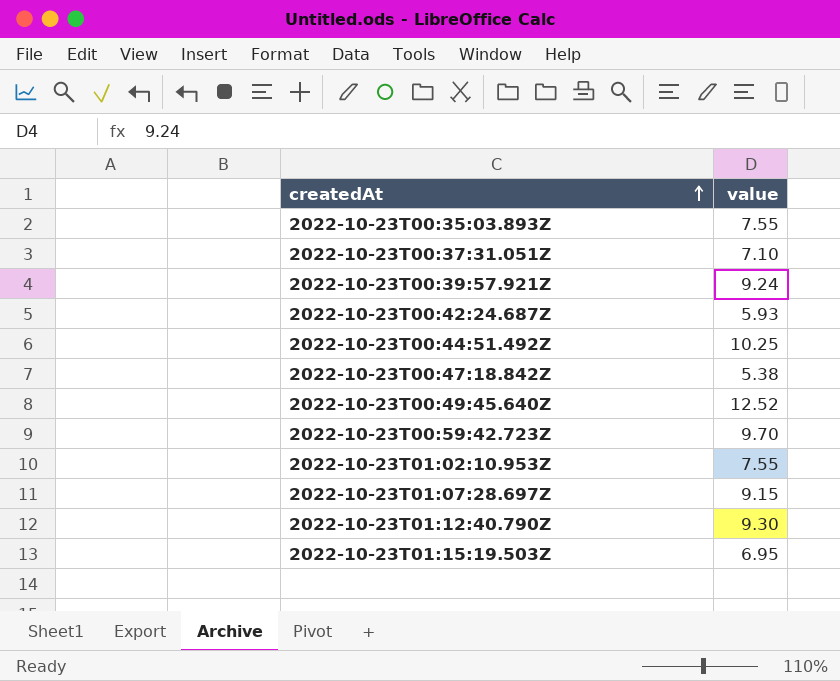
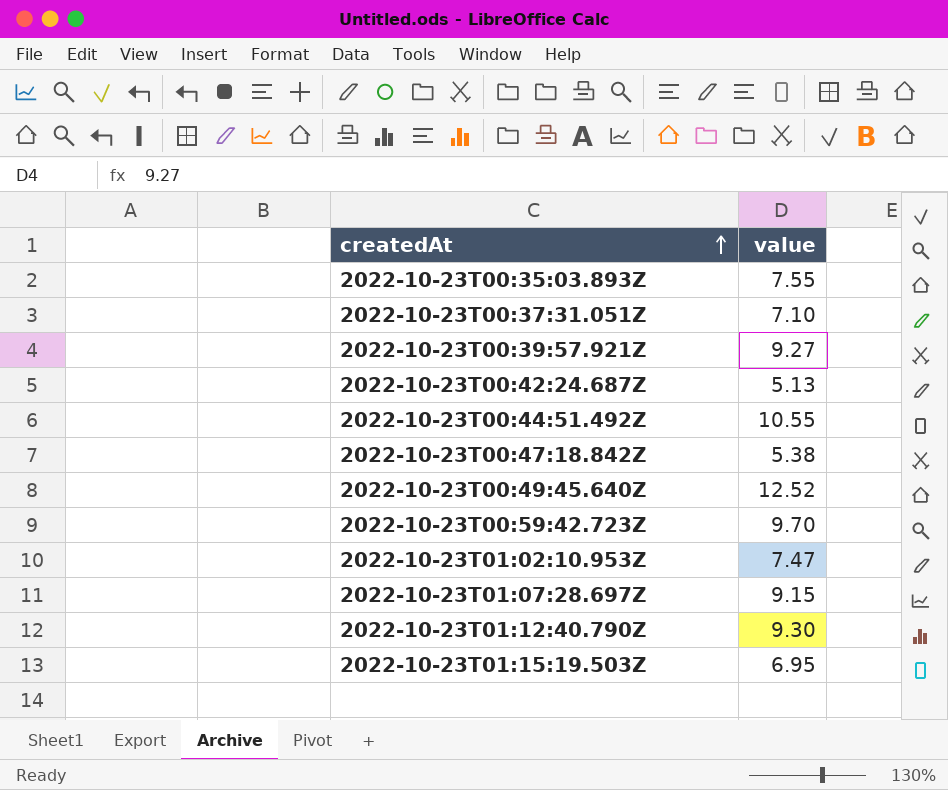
2022-10-23T00:39:57.921Z | value: 9.24 -> 9.27
2022-10-23T00:42:24.687Z | value: 5.93 -> 5.13
2022-10-23T00:44:51.492Z | value: 10.25 -> 10.55
2022-10-23T01:02:10.953Z | value: 7.55 -> 7.47

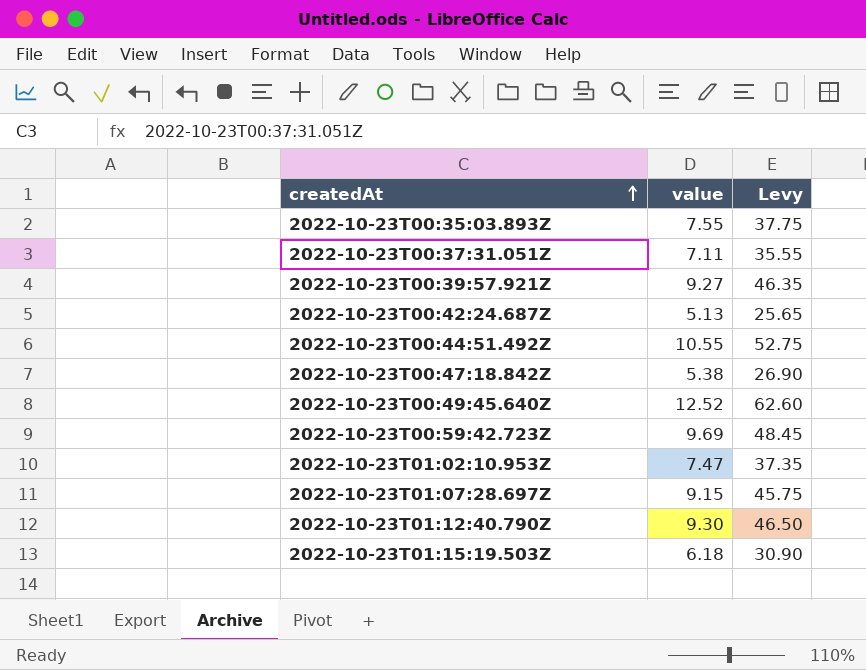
column Levy | formula: none -> [value] * 5
2022-10-23T00:37:31.051Z | value: 7.10 -> 7.11
2022-10-23T00:59:42.723Z | value: 9.70 -> 9.69
2022-10-23T01:15:19.503Z | value: 6.95 -> 6.18

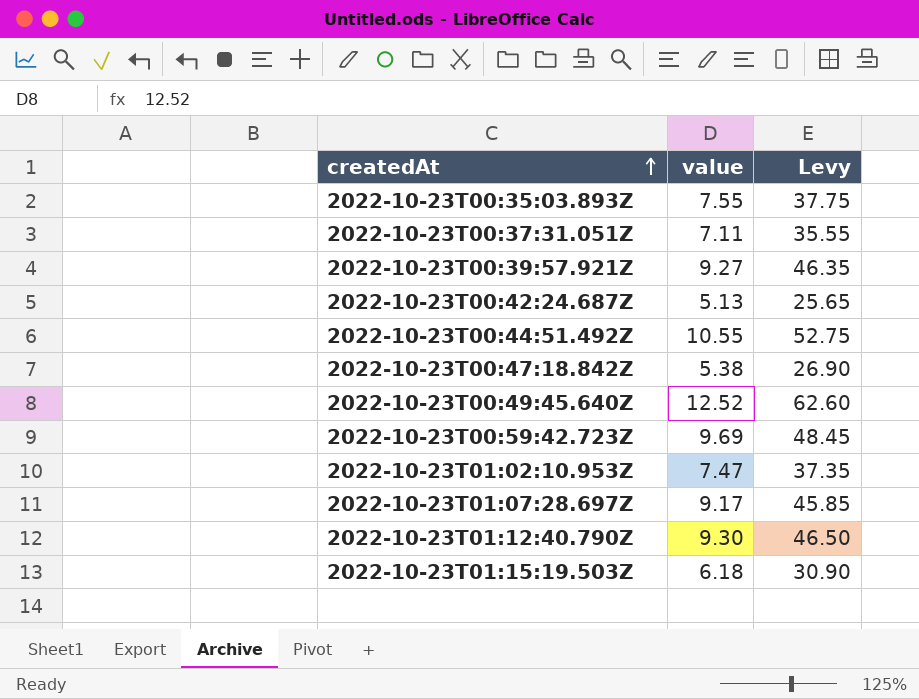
2022-10-23T01:07:28.697Z | value: 9.15 -> 9.17
2022-10-23T01:07:28.697Z | Levy: 45.75 -> 45.85

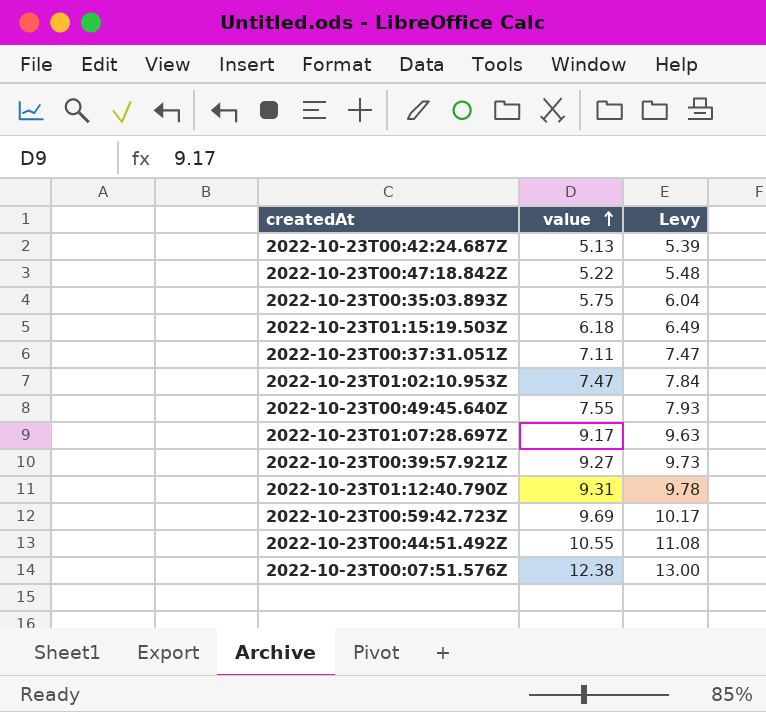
row order: createdAt ascending -> value ascending
column Levy | formula: [value] * 5 -> [value] * 1.05
2022-10-23T00:47:18.842Z | value: 5.38 -> 5.22
2022-10-23T00:35:03.893Z | value: 7.55 -> 5.75
2022-10-23T00:49:45.640Z | value: 12.52 -> 7.55
2022-10-23T01:12:40.790Z | value: 9.30 -> 9.31
row 2022-10-23T00:07:51.576Z: none -> 12.38 | 13.00

